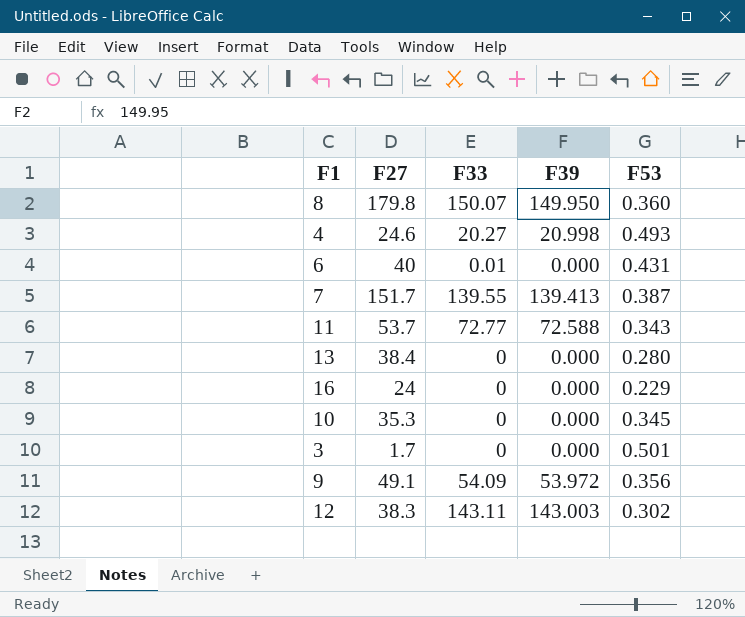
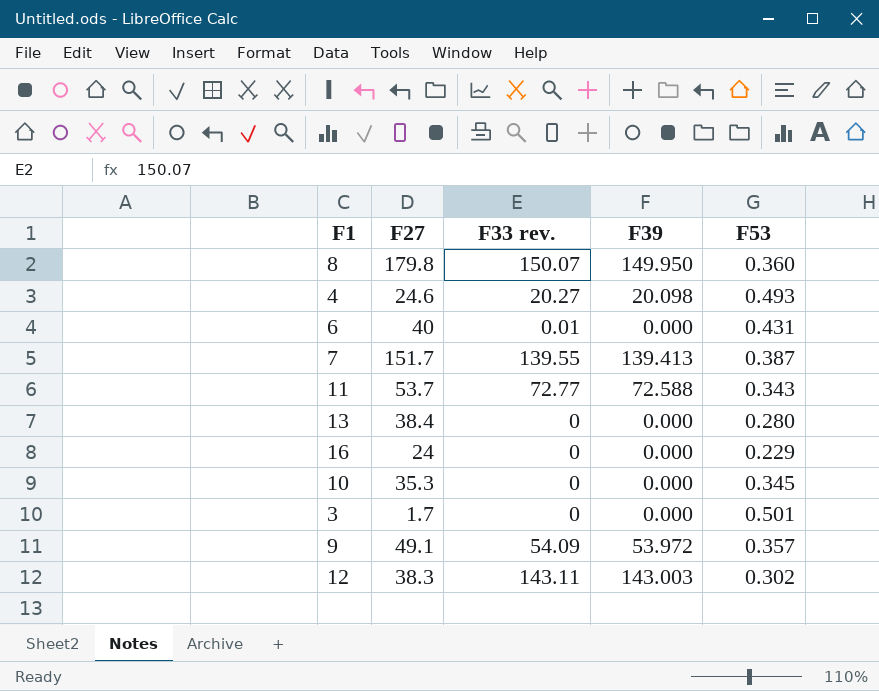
column name: F33 -> F33 rev.
4 | F39: 20.998 -> 20.098
9 | F53: 0.356 -> 0.357

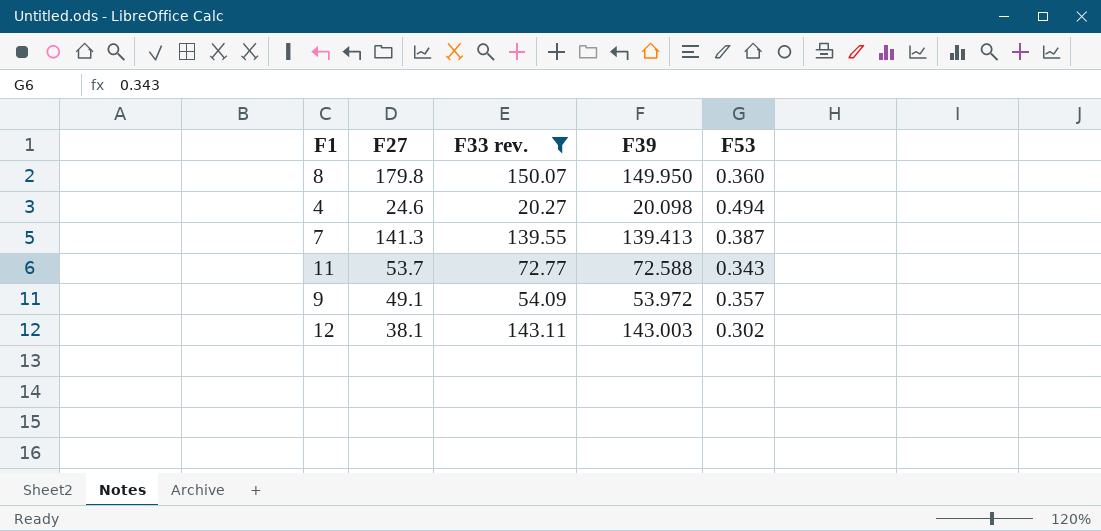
filter: none -> F33 rev. >= 20.27
4 | F53: 0.493 -> 0.494
7 | F27: 151.7 -> 141.3
12 | F27: 38.3 -> 38.1

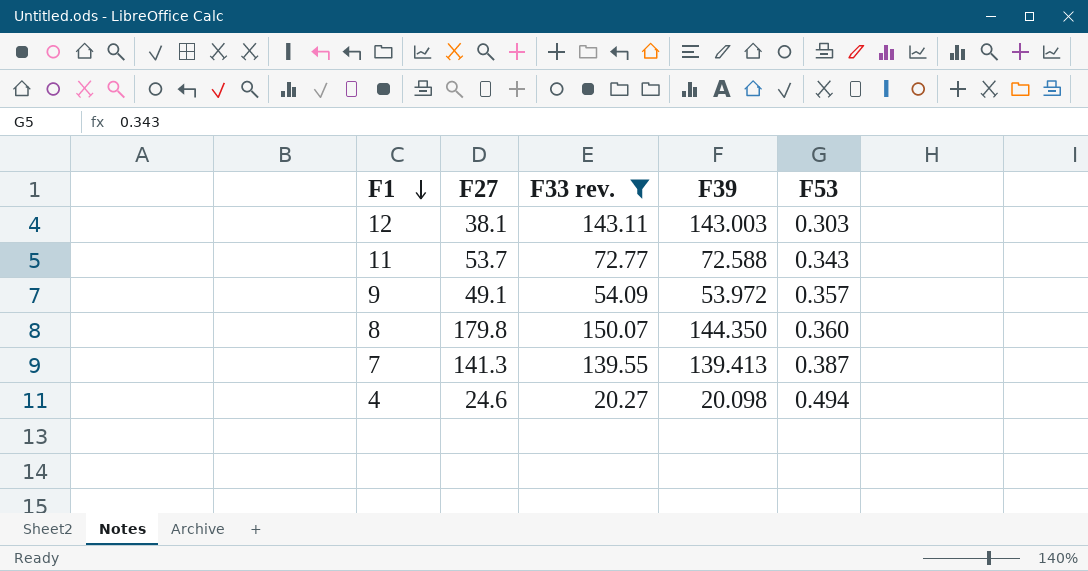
row order: none -> F1 descending
12 | F53: 0.302 -> 0.303
8 | F39: 149.950 -> 144.350

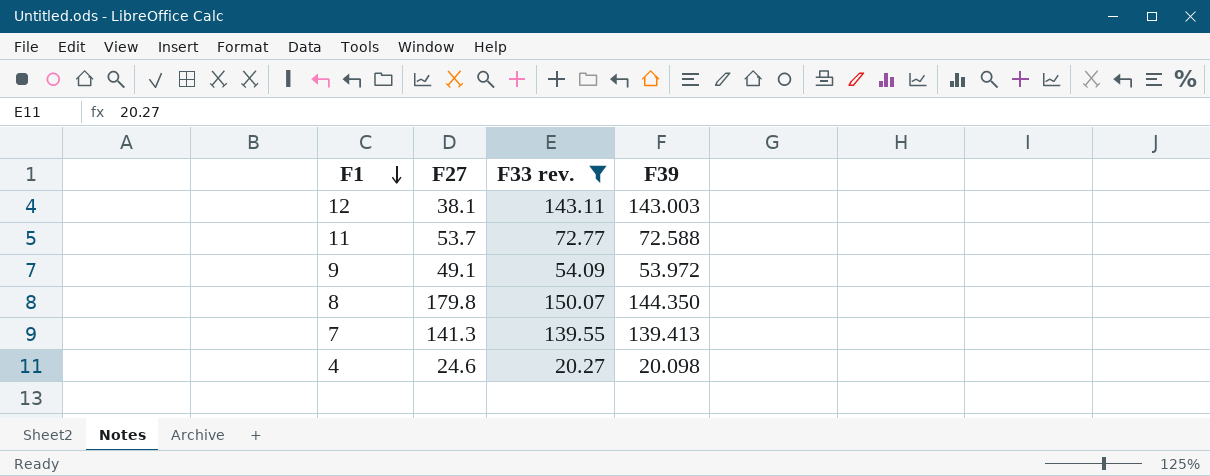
column F53 | position: 5 -> none

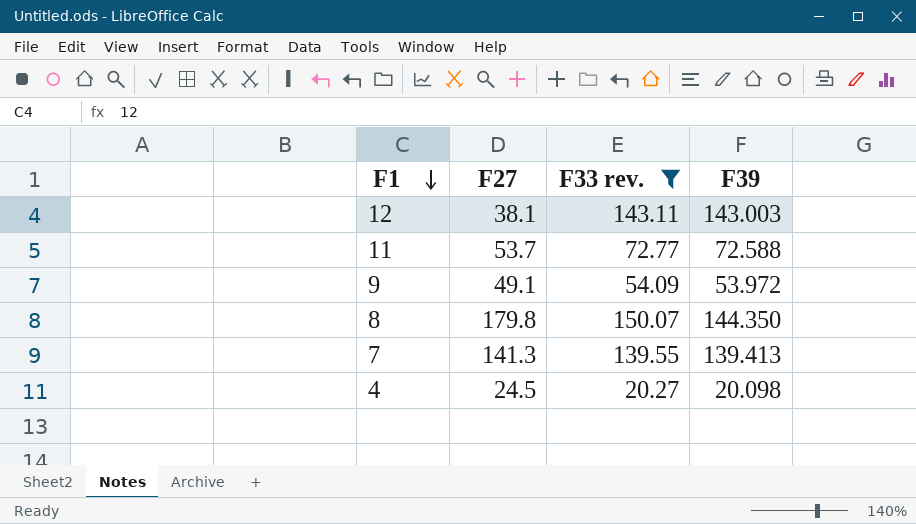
4 | F27: 24.6 -> 24.5

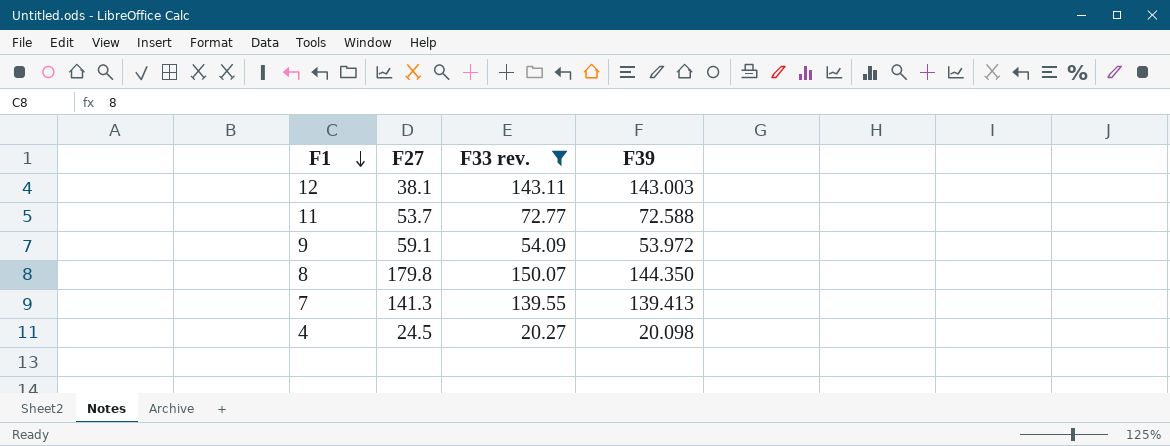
9 | F27: 49.1 -> 59.1

